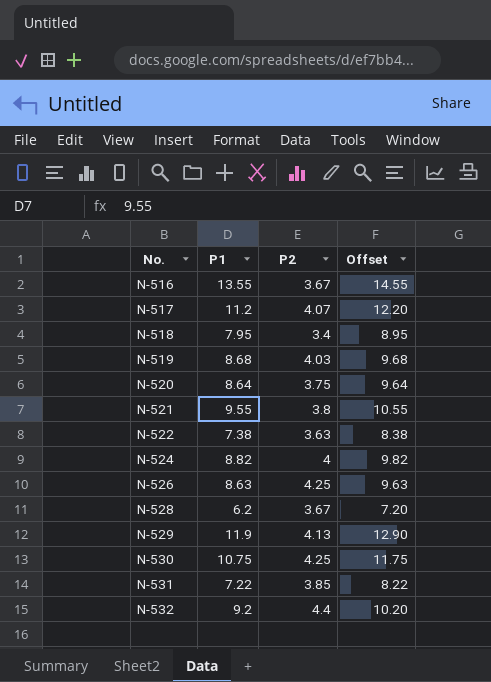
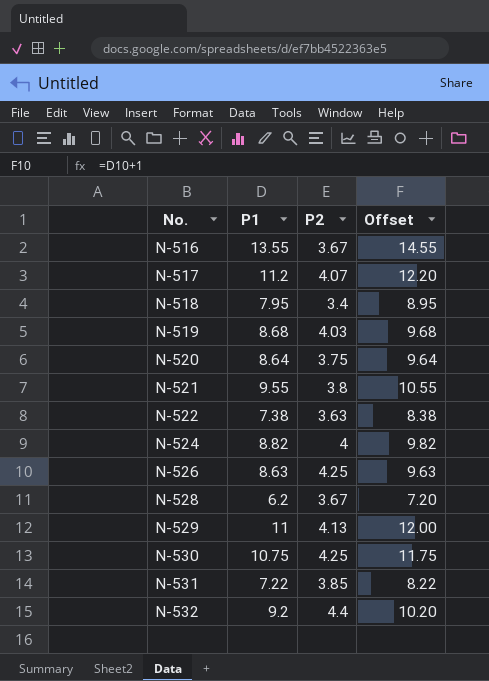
N-529 | P1: 11.9 -> 11
N-529 | Offset: 12.90 -> 12.00

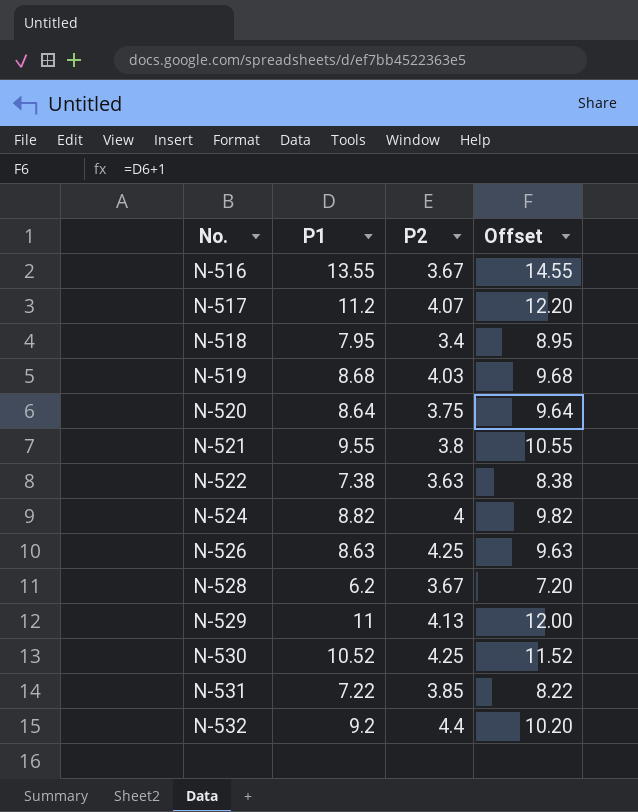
N-530 | P1: 10.75 -> 10.52
N-530 | Offset: 11.75 -> 11.52

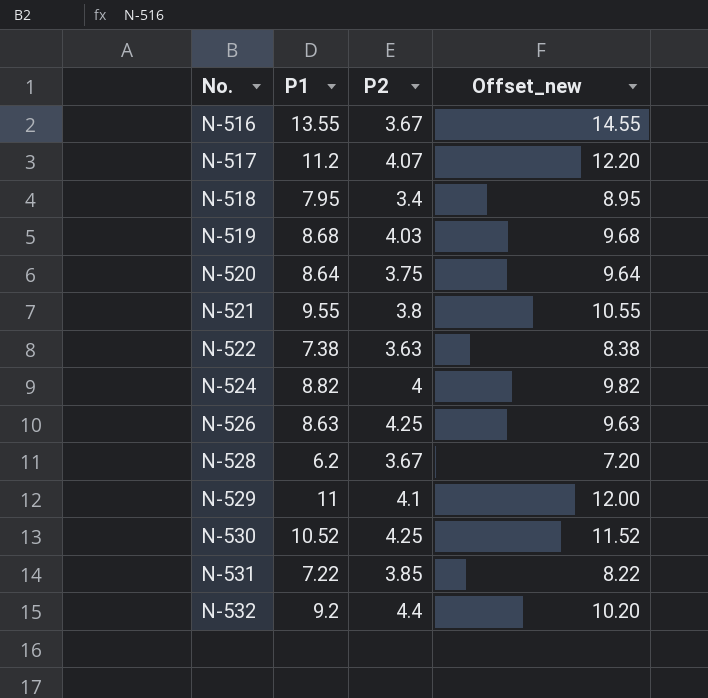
column name: Offset -> Offset_new
N-529 | P2: 4.13 -> 4.1

